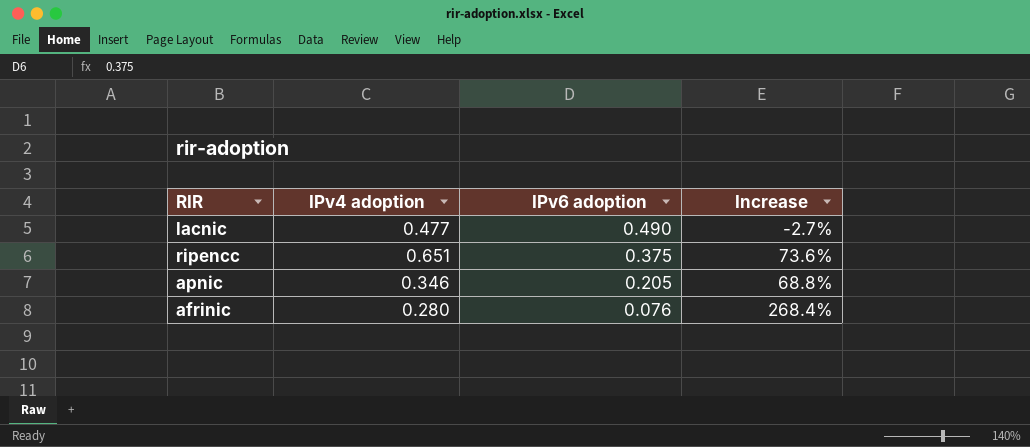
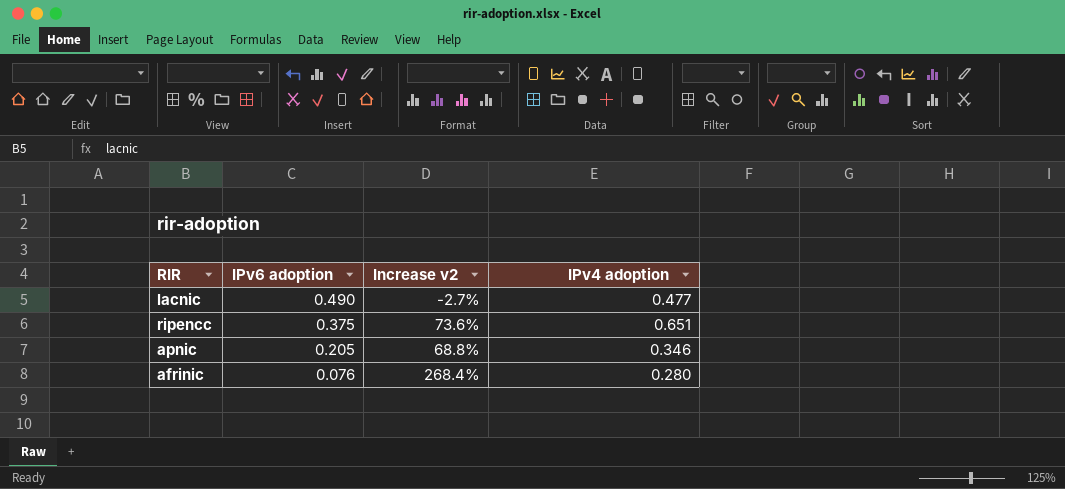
column name: Increase -> Increase v2
column IPv4 adoption | position: 2 -> 4

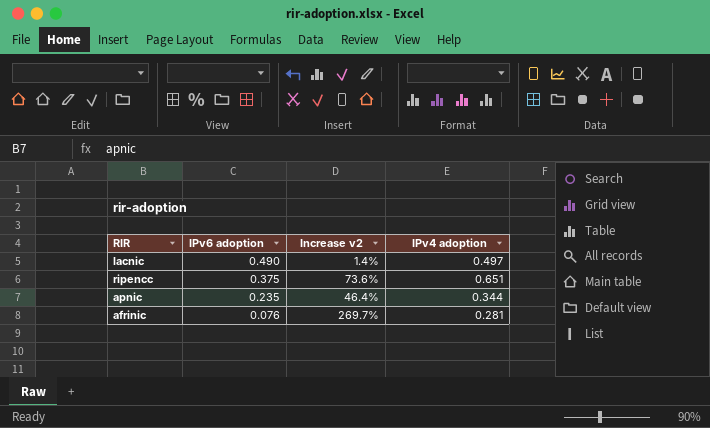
lacnic | Increase v2: -2.7% -> 1.4%
lacnic | IPv4 adoption: 0.477 -> 0.497
apnic | IPv6 adoption: 0.205 -> 0.235
apnic | Increase v2: 68.8% -> 46.4%
apnic | IPv4 adoption: 0.346 -> 0.344
afrinic | Increase v2: 268.4% -> 269.7%
afrinic | IPv4 adoption: 0.280 -> 0.281

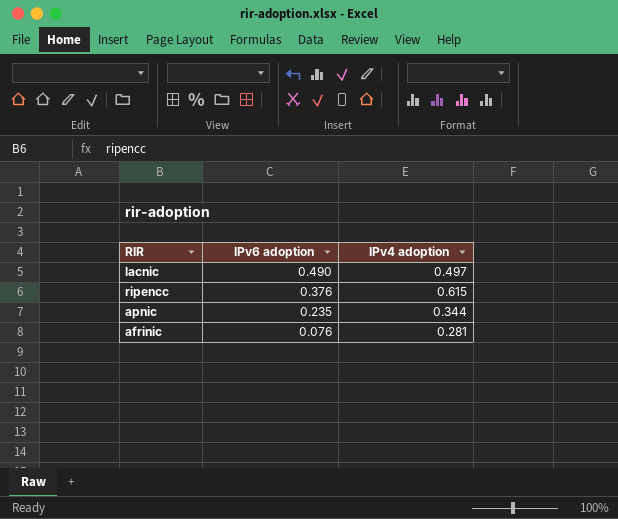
column Increase v2 | formula: ([IPv4 adoption] - [IPv6 adoption]) / [IPv6 adoption] -> none
ripencc | IPv6 adoption: 0.375 -> 0.376
ripencc | IPv4 adoption: 0.651 -> 0.615

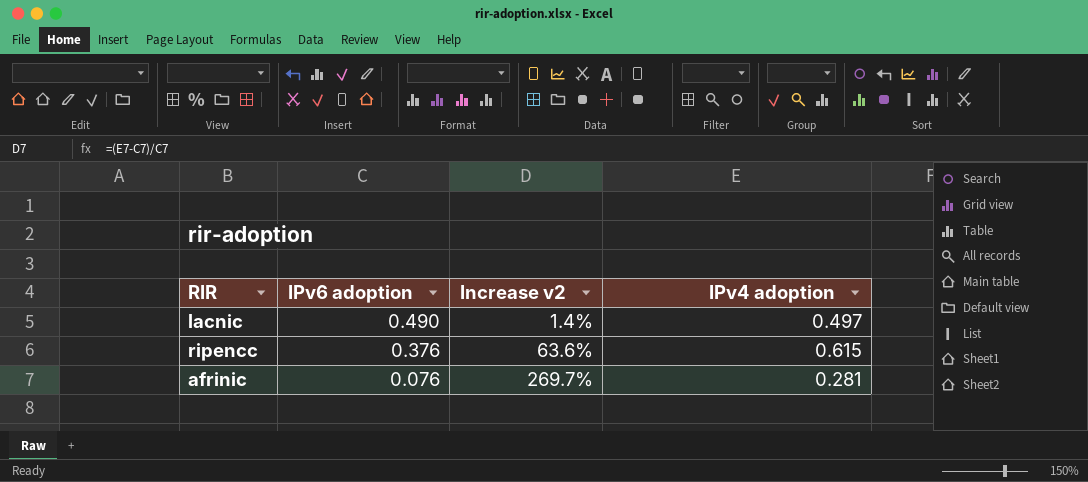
column Increase v2 | formula: none -> ([IPv4 adoption] - [IPv6 adoption]) / [IPv6 adoption]
row apnic: 0.235 | 0.344 -> none

